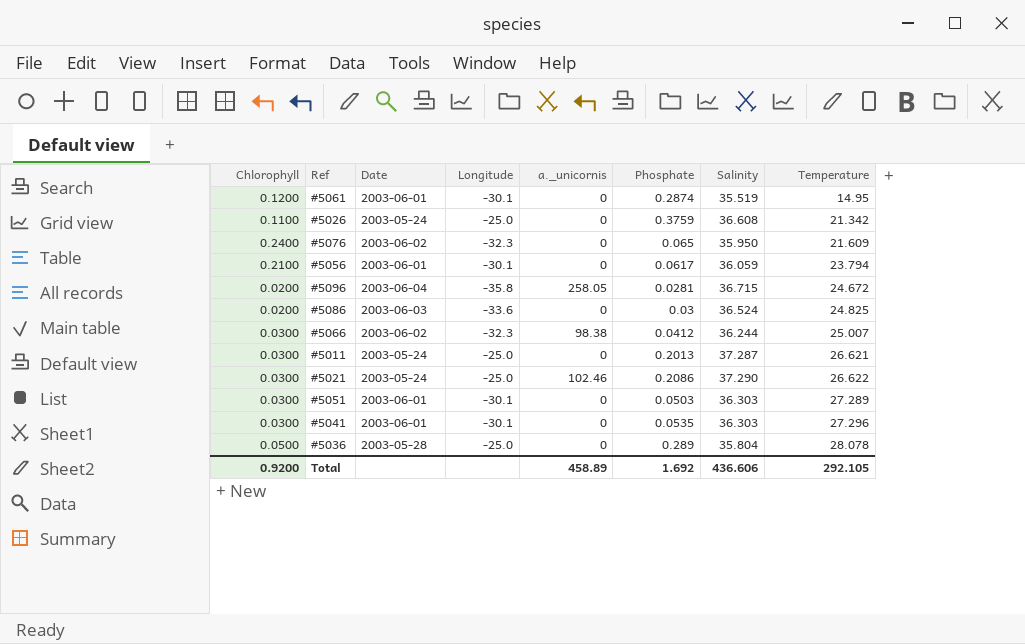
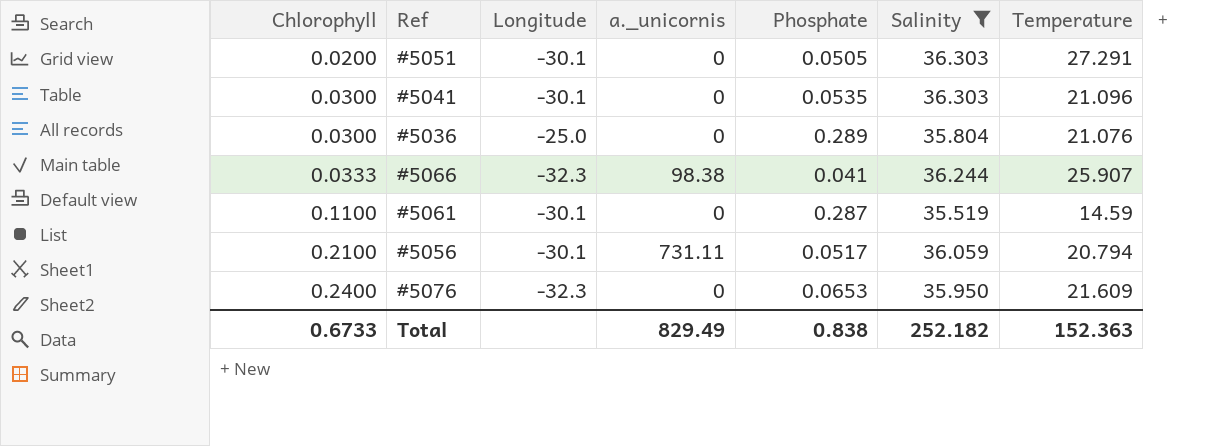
filter: none -> Salinity <= 36.303
row order: Temperature ascending -> Chlorophyll ascending
column Date | position: 3 -> none
#5051 | Chlorophyll: 0.0300 -> 0.0200
#5051 | Phosphate: 0.0503 -> 0.0505
#5051 | Temperature: 27.289 -> 27.291
#5041 | Temperature: 27.296 -> 21.096
#5036 | Chlorophyll: 0.0500 -> 0.0300
#5036 | Temperature: 28.078 -> 21.076
#5066 | Chlorophyll: 0.0300 -> 0.0333
#5066 | Phosphate: 0.0412 -> 0.041
#5066 | Temperature: 25.007 -> 25.907
#5061 | Chlorophyll: 0.1200 -> 0.1100
#5061 | Phosphate: 0.2874 -> 0.287
#5061 | Temperature: 14.95 -> 14.59
#5056 | a._unicornis: 0 -> 731.11
#5056 | Phosphate: 0.0617 -> 0.0517
#5056 | Temperature: 23.794 -> 20.794
#5076 | Phosphate: 0.065 -> 0.0653
Total | Chlorophyll: 0.9200 -> 0.6733
Total | a._unicornis: 458.89 -> 829.49
Total | Phosphate: 1.692 -> 0.838
Total | Salinity: 436.606 -> 252.182
Total | Temperature: 292.105 -> 152.363

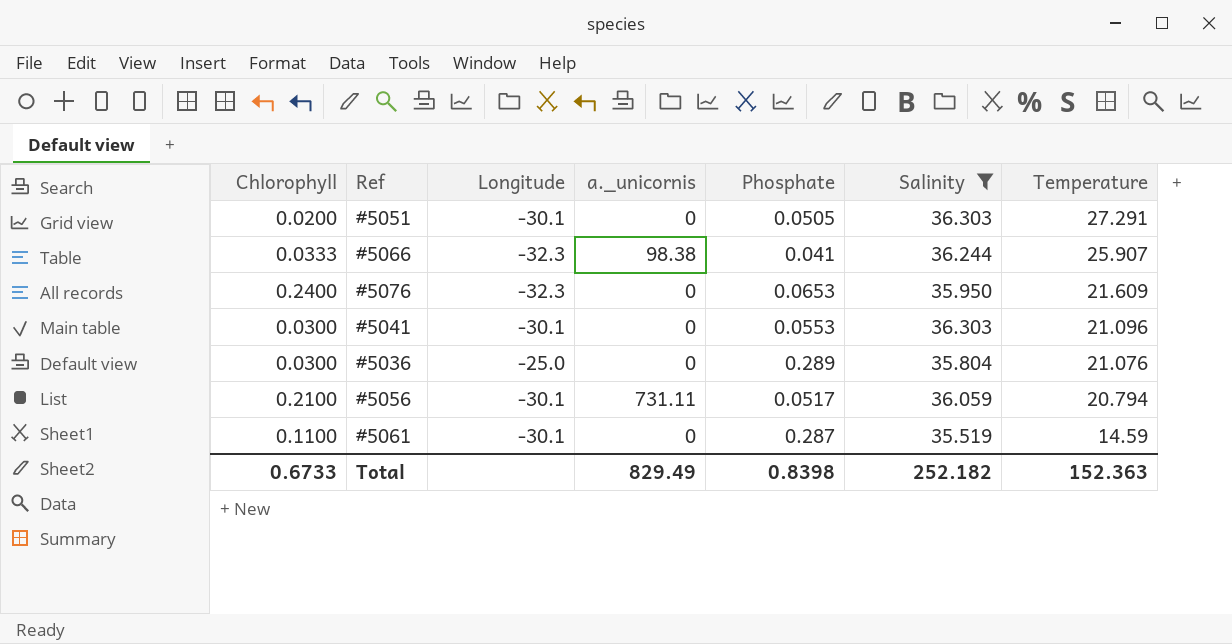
row order: Chlorophyll ascending -> Temperature descending
#5041 | Phosphate: 0.0535 -> 0.0553
Total | Phosphate: 0.838 -> 0.8398

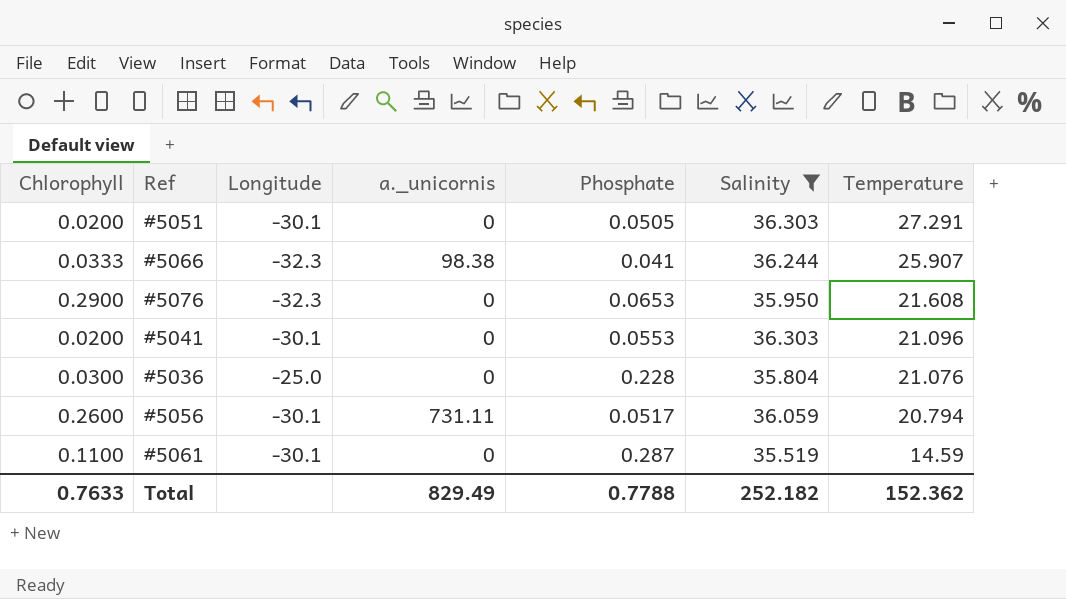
#5076 | Chlorophyll: 0.2400 -> 0.2900
#5076 | Temperature: 21.609 -> 21.608
#5041 | Chlorophyll: 0.0300 -> 0.0200
#5036 | Phosphate: 0.289 -> 0.228
#5056 | Chlorophyll: 0.2100 -> 0.2600
Total | Chlorophyll: 0.6733 -> 0.7633
Total | Phosphate: 0.8398 -> 0.7788
Total | Temperature: 152.363 -> 152.362

